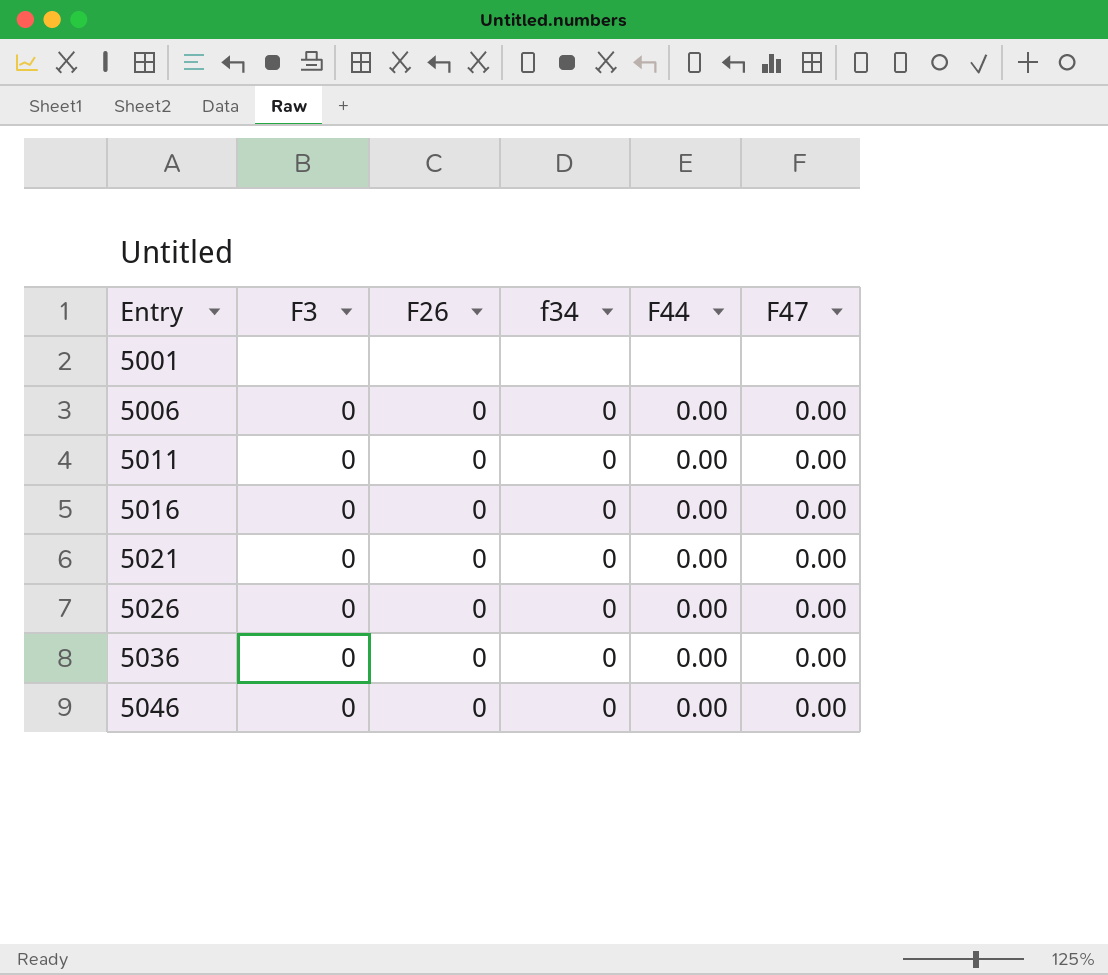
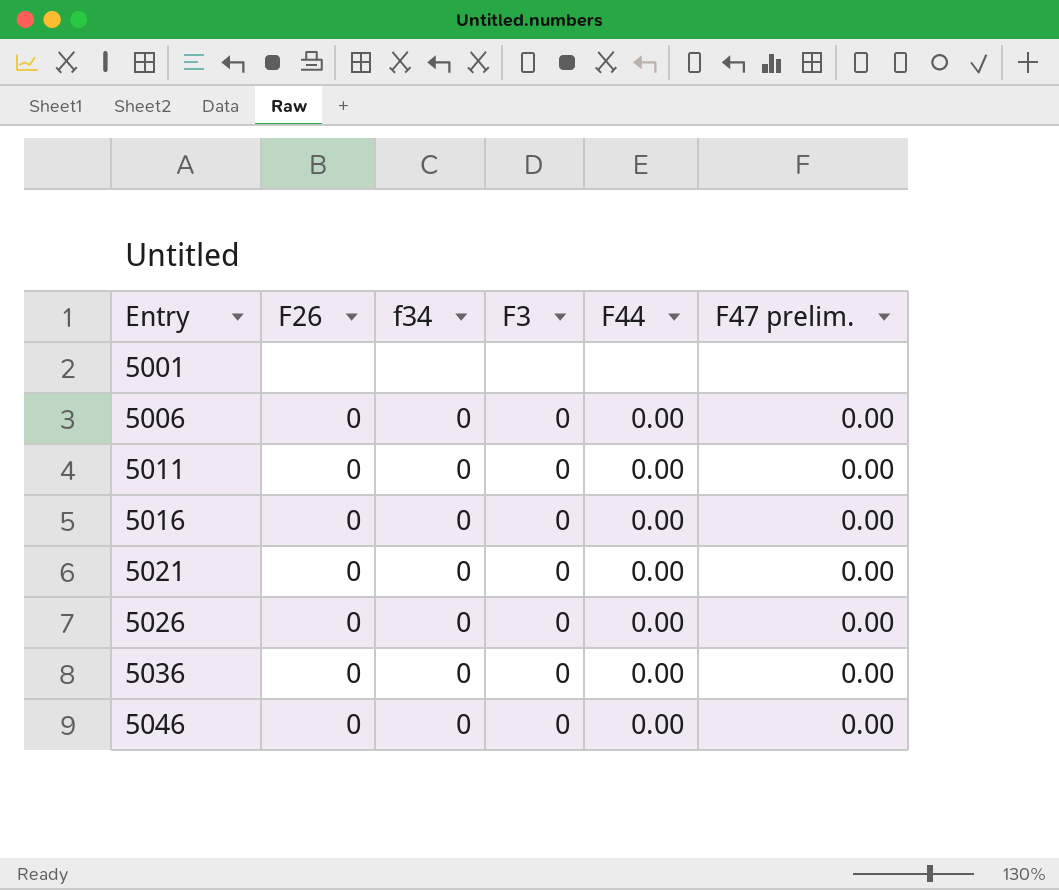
column F3 | position: 2 -> 4
column name: F47 -> F47 prelim.

